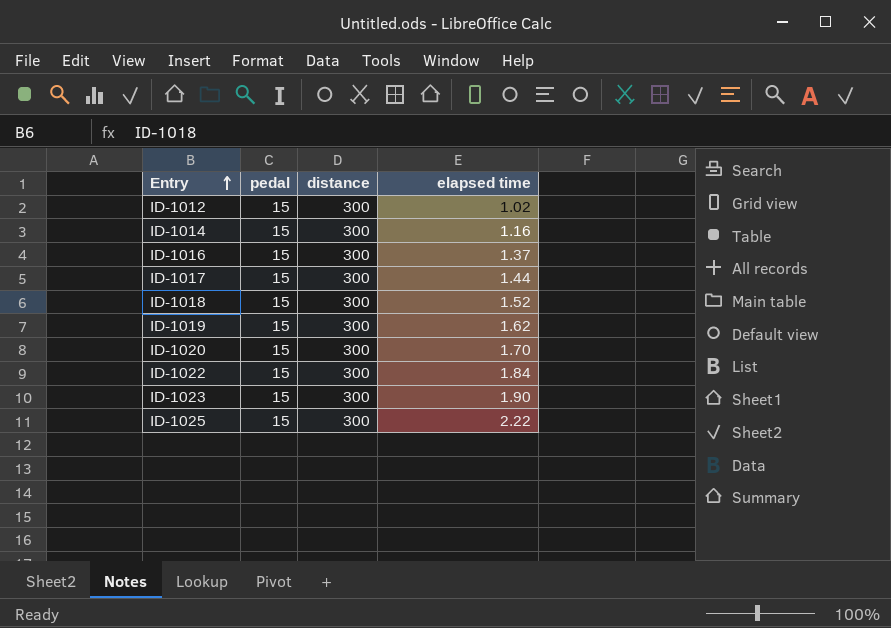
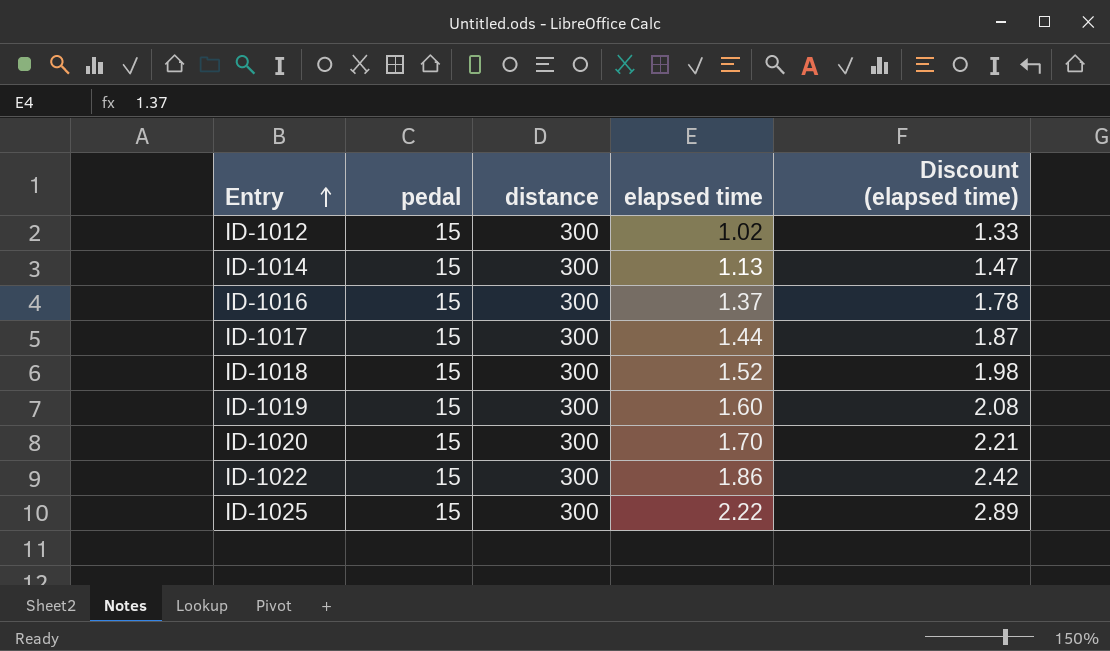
column Discount (elapsed time) | formula: none -> [elapsed time] * 1.3
row ID-1023: 15 | 300 | 1.90 -> none
ID-1014 | elapsed time: 1.16 -> 1.13
ID-1019 | elapsed time: 1.62 -> 1.60
ID-1022 | elapsed time: 1.84 -> 1.86

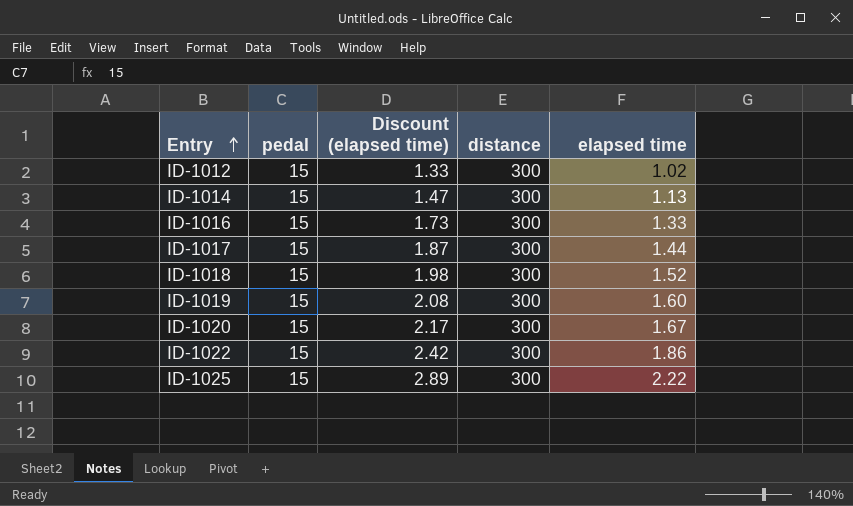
column Discount (elapsed time) | position: 5 -> 3
ID-1016 | Discount (elapsed time): 1.78 -> 1.73
ID-1016 | elapsed time: 1.37 -> 1.33
ID-1020 | Discount (elapsed time): 2.21 -> 2.17
ID-1020 | elapsed time: 1.70 -> 1.67

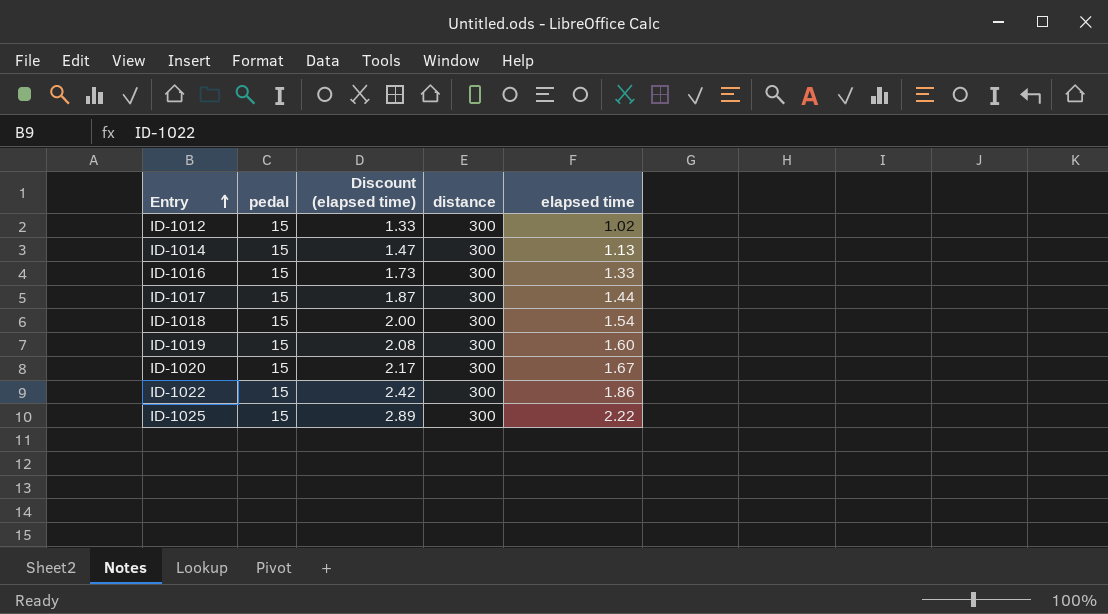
ID-1018 | Discount (elapsed time): 1.98 -> 2.00
ID-1018 | elapsed time: 1.52 -> 1.54

